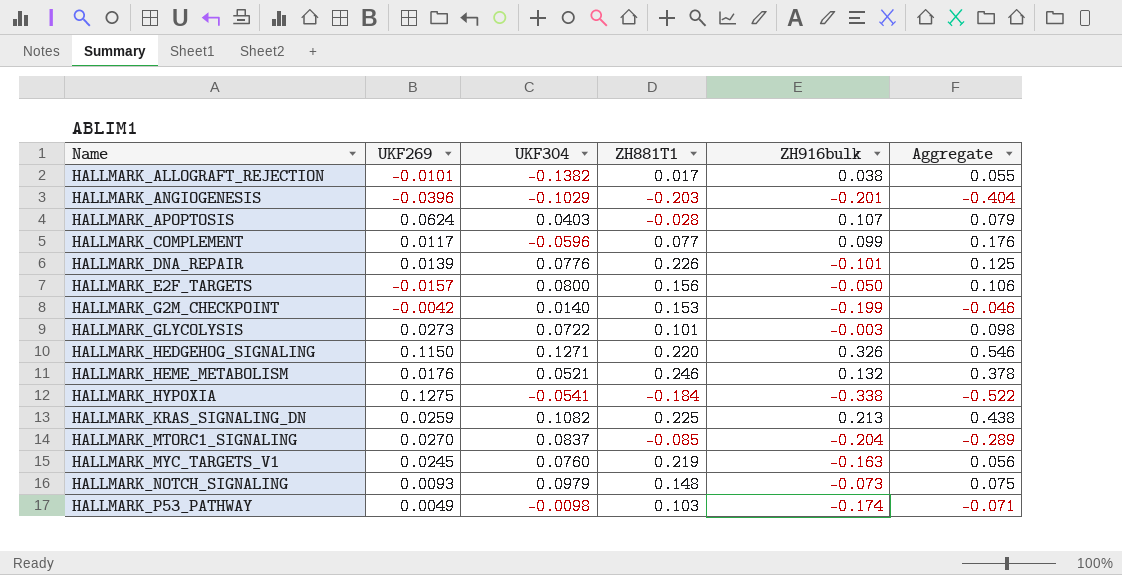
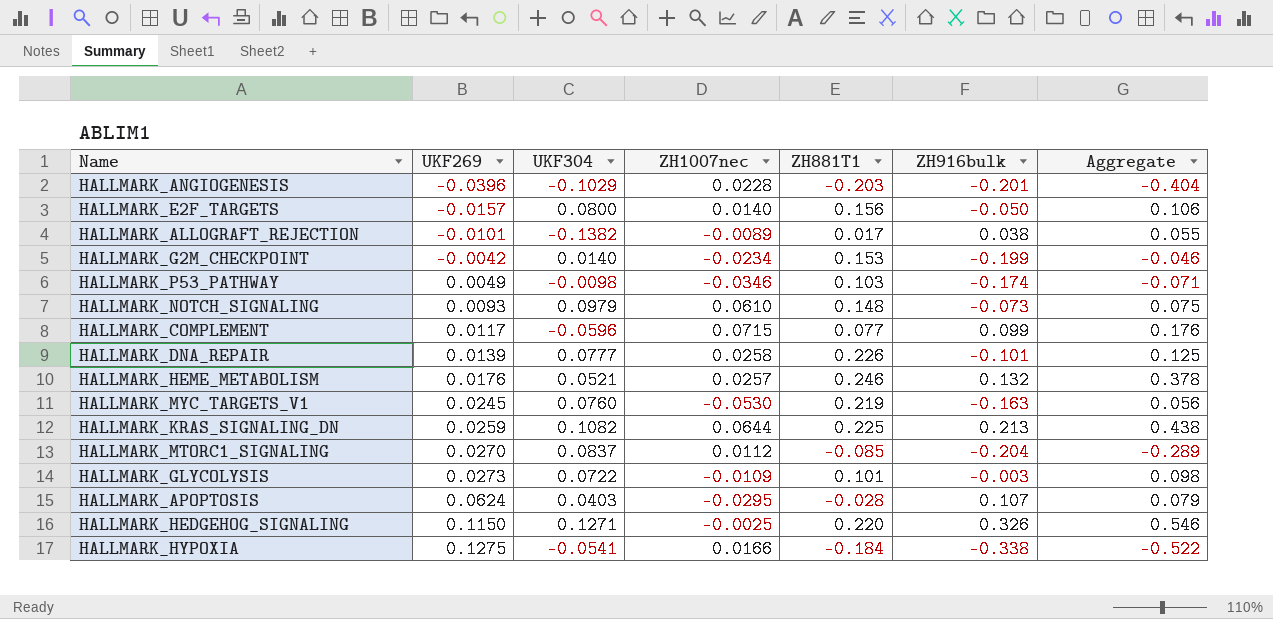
row order: Name ascending -> UKF269 ascending
column ZH1007nec | position: none -> 4
HALLMARK_DNA_REPAIR | UKF304: 0.0776 -> 0.0777

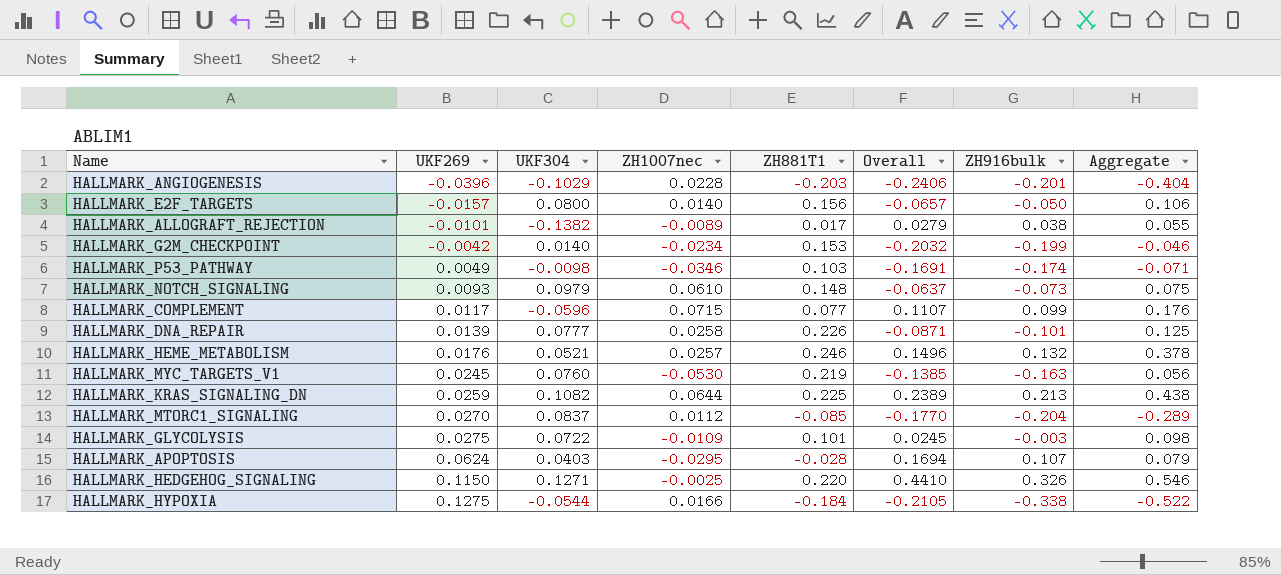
column Overall | formula: none -> [UKF269] + [ZH916bulk]
HALLMARK_GLYCOLYSIS | UKF269: 0.0273 -> 0.0275
HALLMARK_HYPOXIA | UKF304: -0.0541 -> -0.0544

